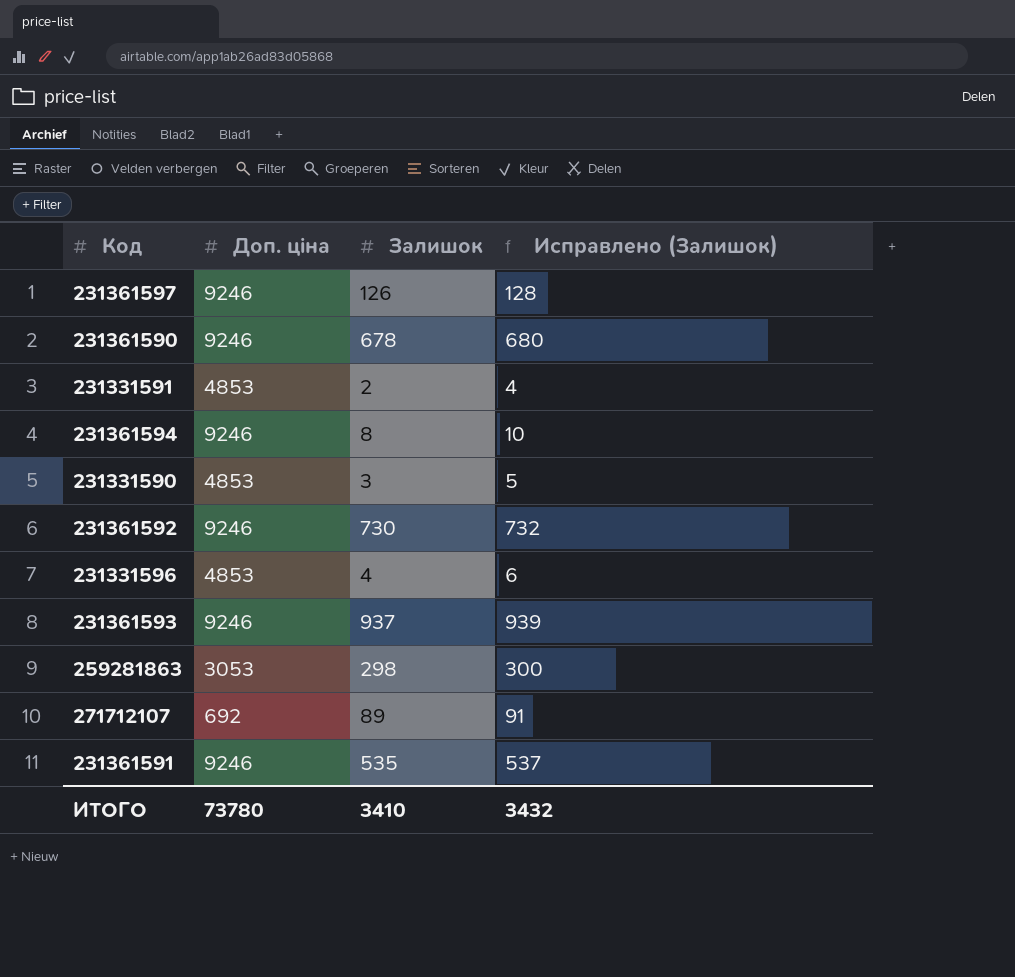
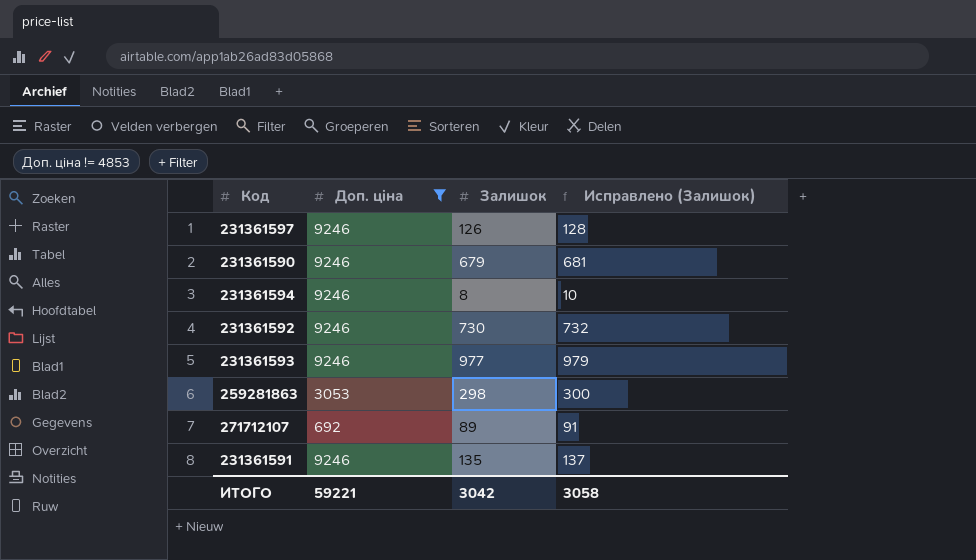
filter: none -> Доп. ціна != 4853
231361590 | Залишок: 678 -> 679
231361590 | Исправлено (Залишок): 680 -> 681
231361593 | Залишок: 937 -> 977
231361593 | Исправлено (Залишок): 939 -> 979
231361591 | Залишок: 535 -> 135
231361591 | Исправлено (Залишок): 537 -> 137
ИТОГО | Доп. ціна: 73780 -> 59221
ИТОГО | Залишок: 3410 -> 3042
ИТОГО | Исправлено (Залишок): 3432 -> 3058

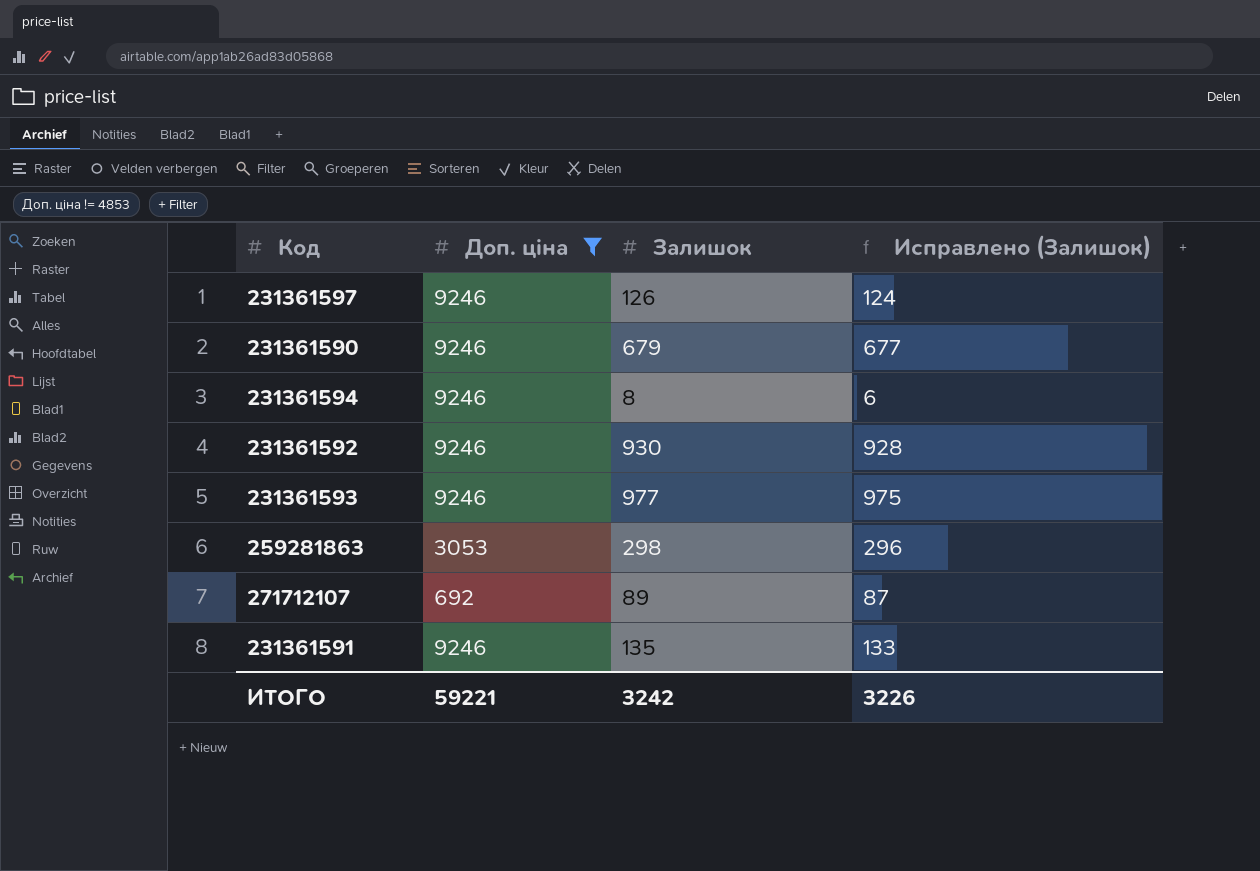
column Исправлено (Залишок) | formula: [Залишок] + 2 -> [Залишок] - 2
231361592 | Залишок: 730 -> 930
ИТОГО | Залишок: 3042 -> 3242
ИТОГО | Исправлено (Залишок): 3058 -> 3226

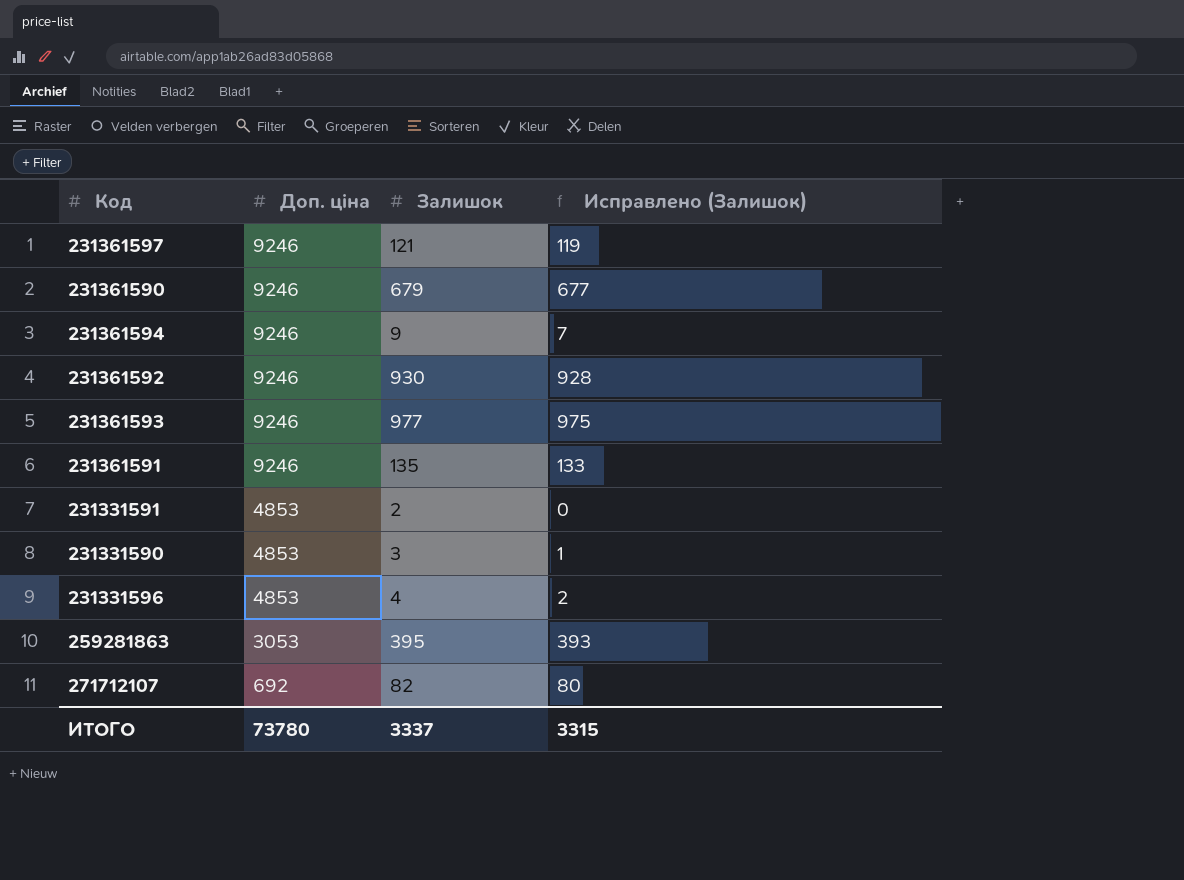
filter: Доп. ціна != 4853 -> none
row order: none -> Доп. ціна descending
231361597 | Залишок: 126 -> 121
231361597 | Исправлено (Залишок): 124 -> 119
231361594 | Залишок: 8 -> 9
231361594 | Исправлено (Залишок): 6 -> 7
259281863 | Залишок: 298 -> 395
259281863 | Исправлено (Залишок): 296 -> 393
271712107 | Залишок: 89 -> 82
271712107 | Исправлено (Залишок): 87 -> 80
ИТОГО | Доп. ціна: 59221 -> 73780
ИТОГО | Залишок: 3242 -> 3337
ИТОГО | Исправлено (Залишок): 3226 -> 3315

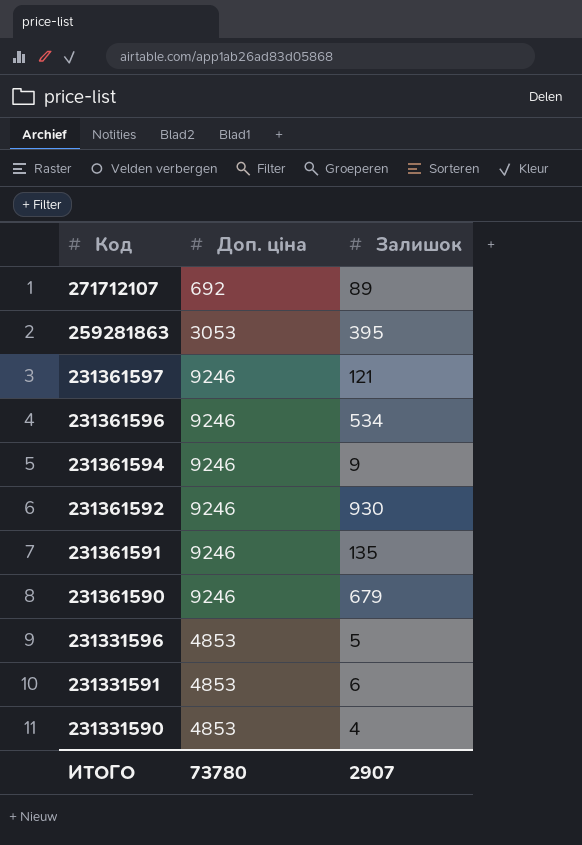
row order: Доп. ціна descending -> Код descending
column Исправлено (Залишок) | formula: [Залишок] - 2 -> none
row 231361593: 9246 | 977 | 975 -> none
271712107 | Залишок: 82 -> 89
row 231361596: none -> 9246 | 534
231331596 | Залишок: 4 -> 5
231331591 | Залишок: 2 -> 6
231331590 | Залишок: 3 -> 4
ИТОГО | Залишок: 3337 -> 2907

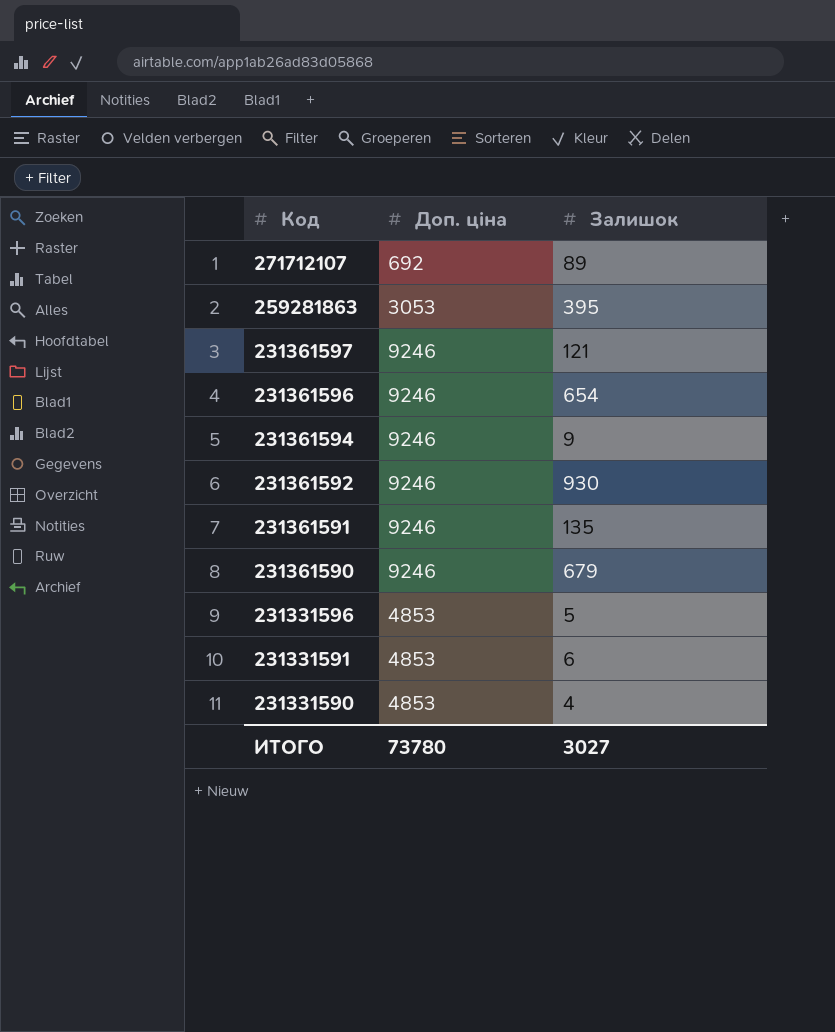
231361596 | Залишок: 534 -> 654
ИТОГО | Залишок: 2907 -> 3027

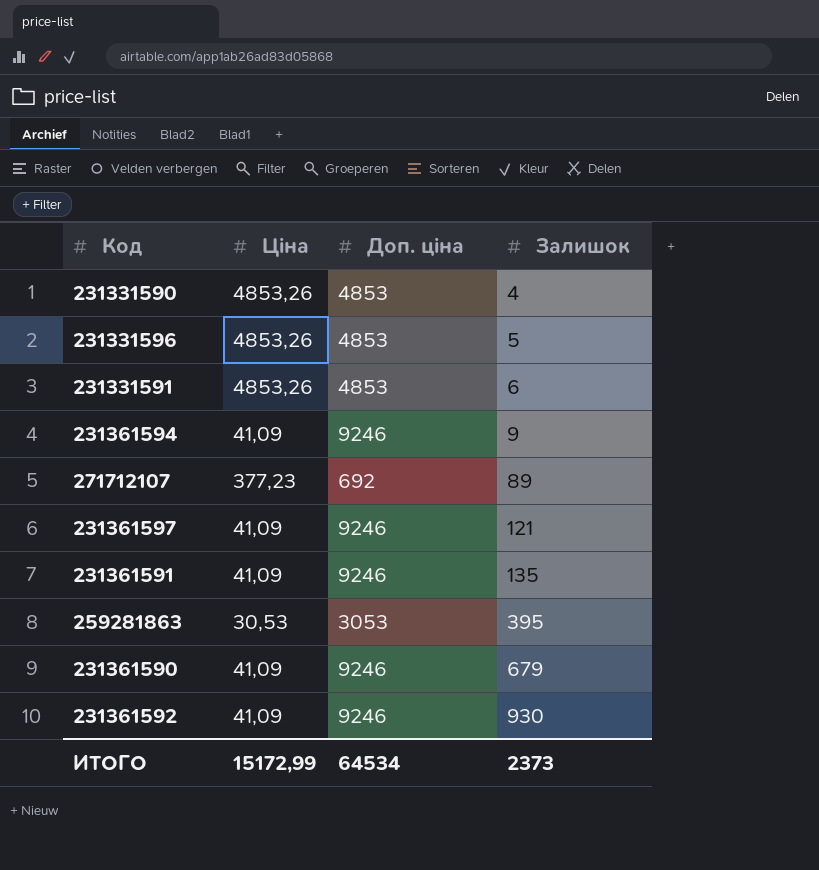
row order: Код descending -> Залишок ascending
column Ціна | position: none -> 2
row 231361596: 9246 | 654 -> none
ИТОГО | Доп. ціна: 73780 -> 64534
ИТОГО | Залишок: 3027 -> 2373

